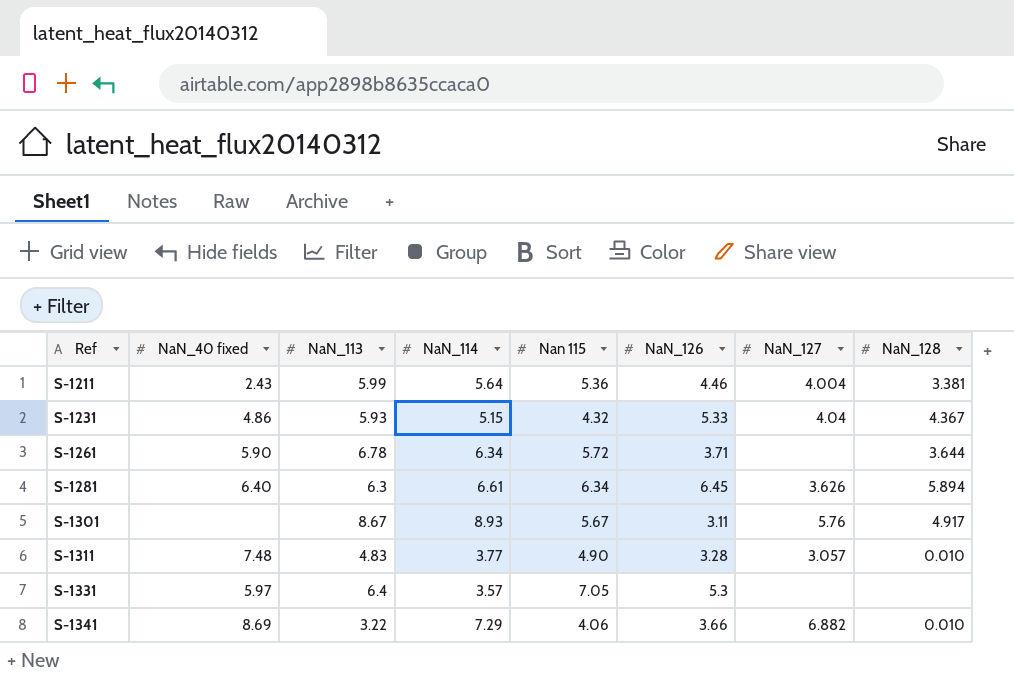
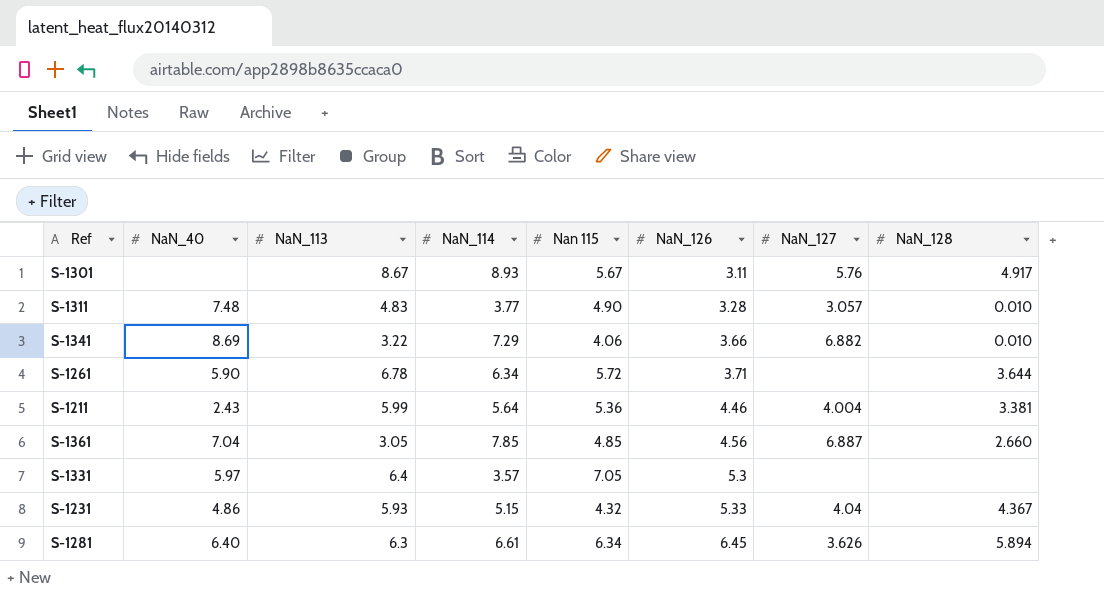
row order: Ref ascending -> NaN_126 ascending
column name: NaN_40 fixed -> NaN_40
row S-1361: none -> 7.04 | 3.05 | 7.85 | 4.85 | 4.56 | 6.887 | 2.660

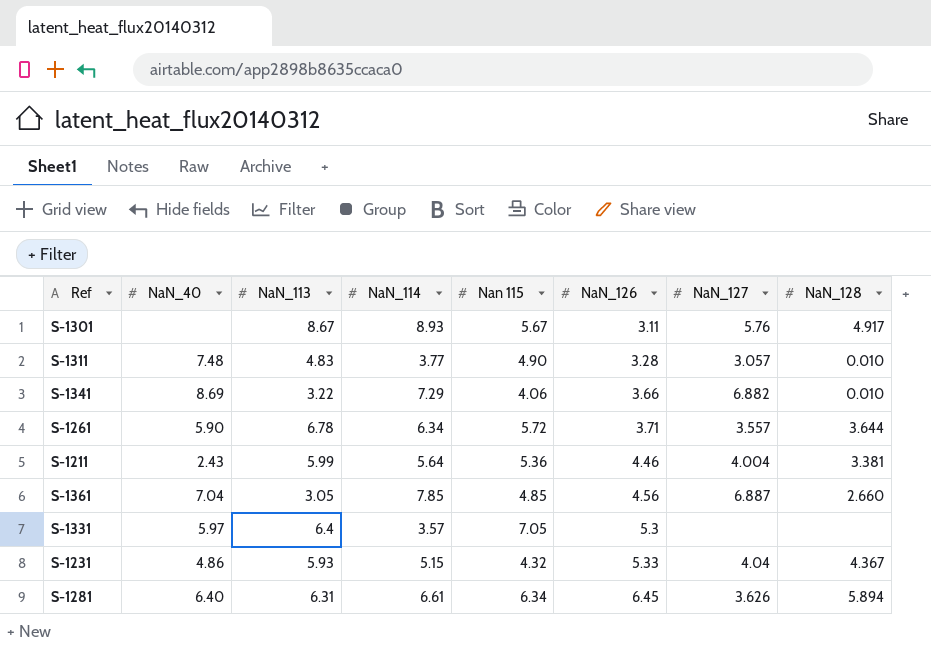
S-1261 | NaN_127: none -> 3.557
S-1281 | NaN_113: 6.3 -> 6.31

